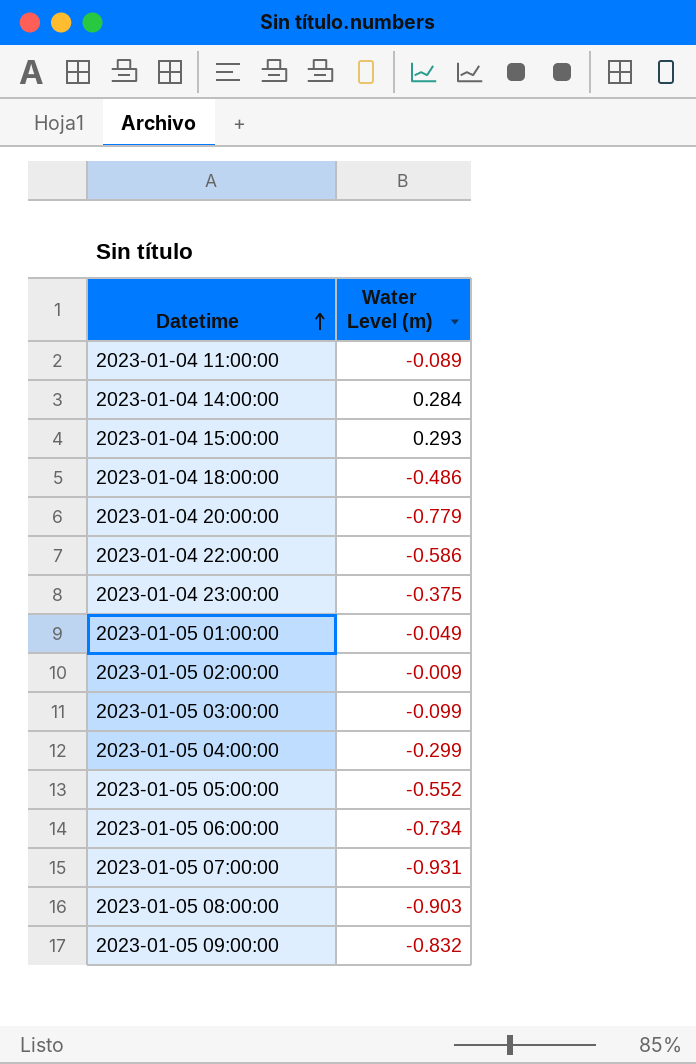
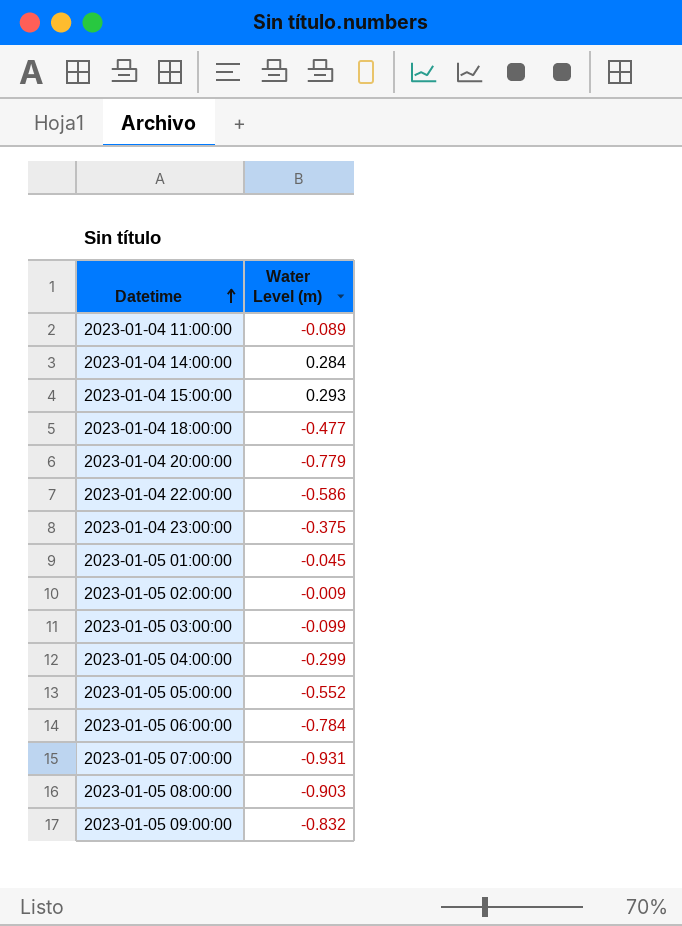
2023-01-04 18:00:00 | Water Level (m): -0.486 -> -0.477
2023-01-05 01:00:00 | Water Level (m): -0.049 -> -0.045
2023-01-05 06:00:00 | Water Level (m): -0.734 -> -0.784

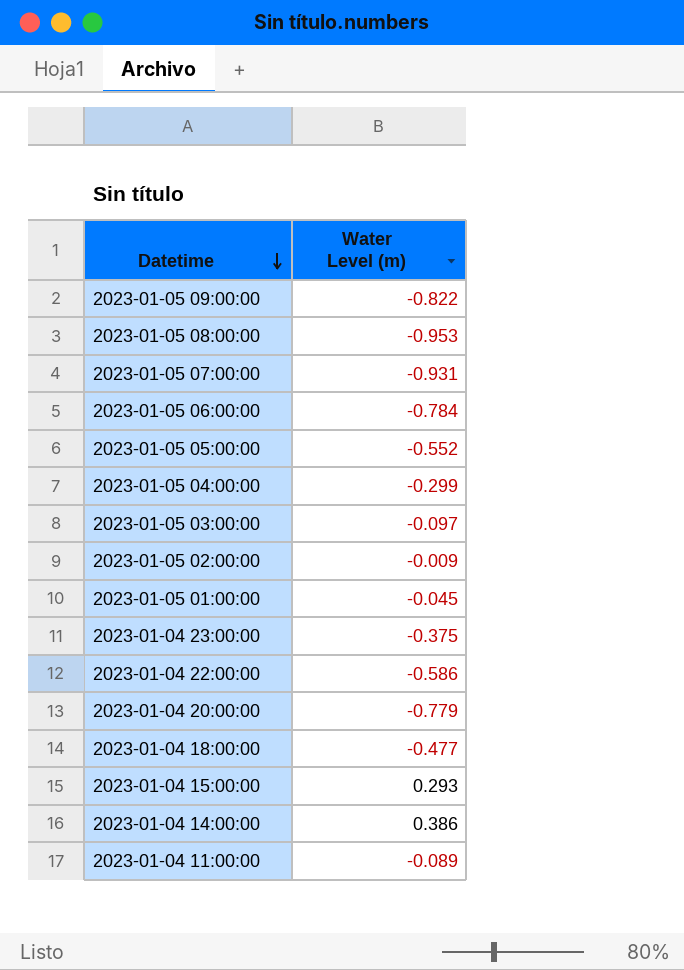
row order: Datetime ascending -> Datetime descending
2023-01-05 09:00:00 | Water Level (m): -0.832 -> -0.822
2023-01-05 08:00:00 | Water Level (m): -0.903 -> -0.953
2023-01-05 03:00:00 | Water Level (m): -0.099 -> -0.097
2023-01-04 14:00:00 | Water Level (m): 0.284 -> 0.386

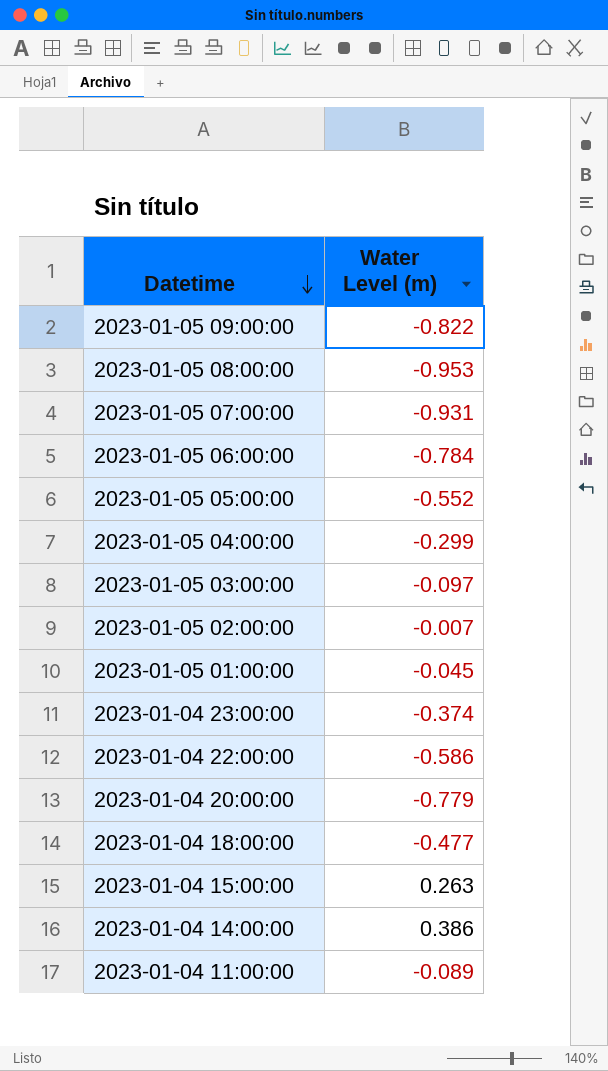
2023-01-05 02:00:00 | Water Level (m): -0.009 -> -0.007
2023-01-04 23:00:00 | Water Level (m): -0.375 -> -0.374
2023-01-04 15:00:00 | Water Level (m): 0.293 -> 0.263

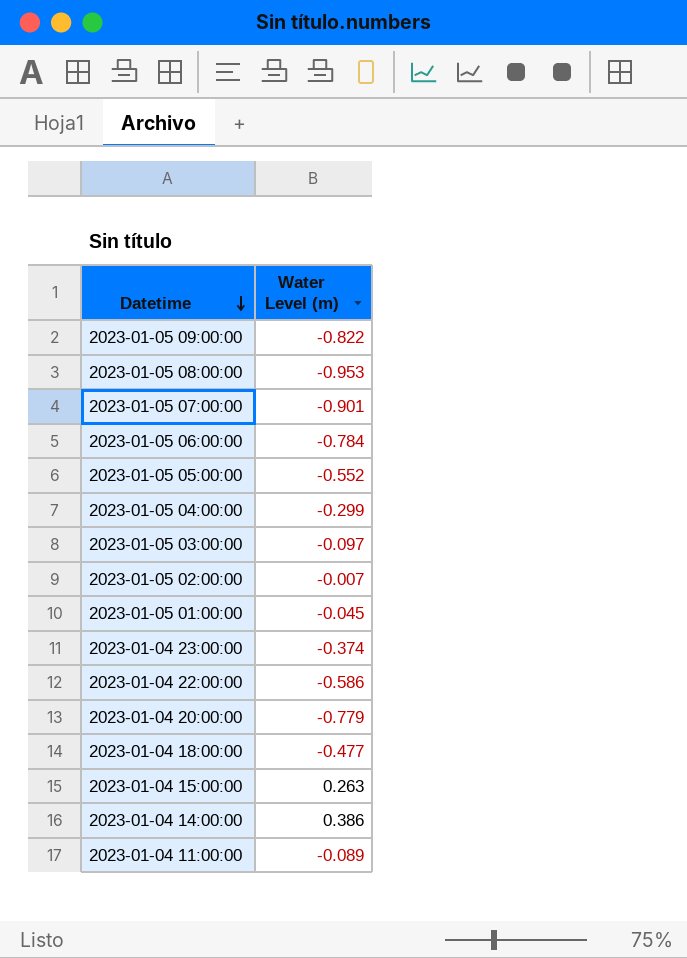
2023-01-05 07:00:00 | Water Level (m): -0.931 -> -0.901

